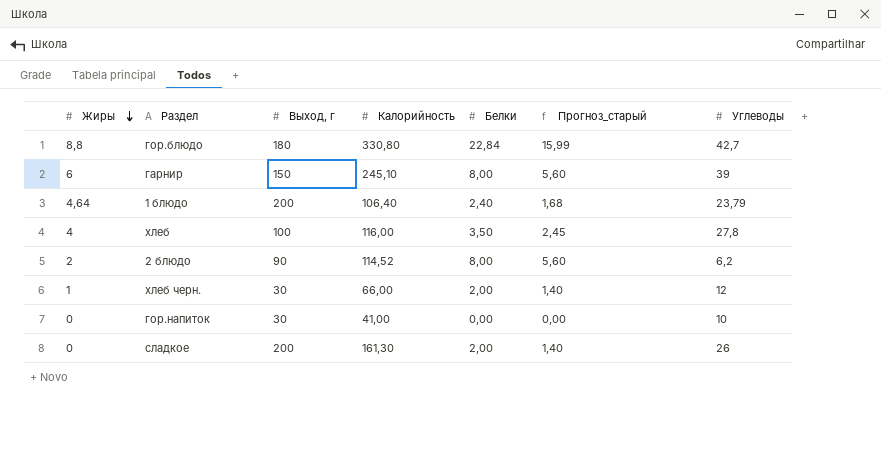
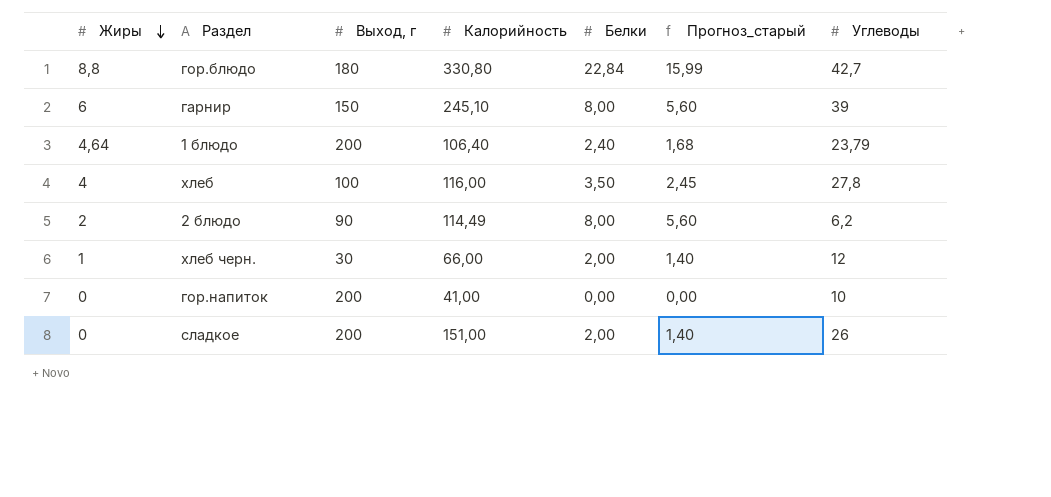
2 блюдо | Калорийность: 114,52 -> 114,49
гор.напиток | Выход, г: 30 -> 200
сладкое | Калорийность: 161,30 -> 151,00

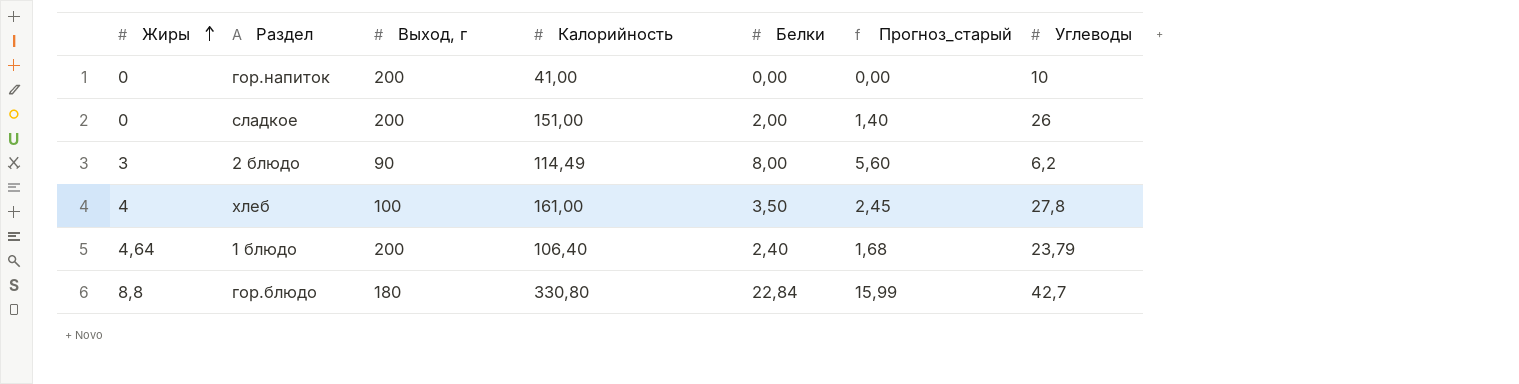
row order: Жиры descending -> Жиры ascending
row гарнир: 6 | 150 | 245,10 | 8,00 | 5,60 | 39 -> none
row хлеб черн.: 1 | 30 | 66,00 | 2,00 | 1,40 | 12 -> none
2 блюдо | Жиры: 2 -> 3
хлеб | Калорийность: 116,00 -> 161,00

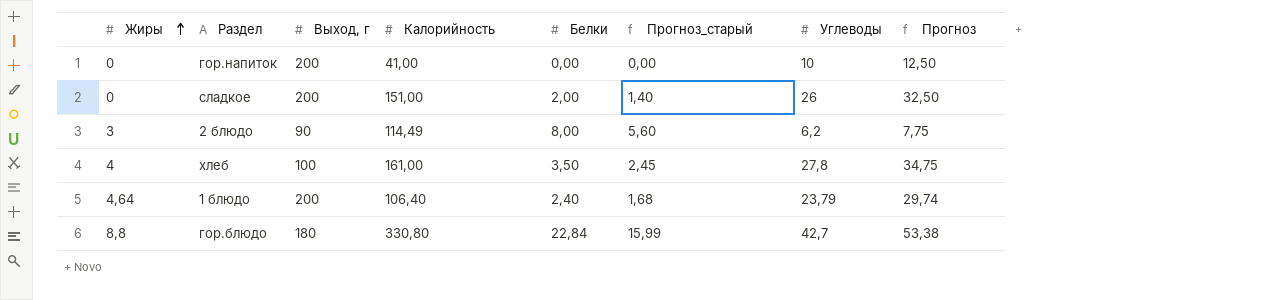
column Прогноз | formula: none -> [Углеводы] * 1,25

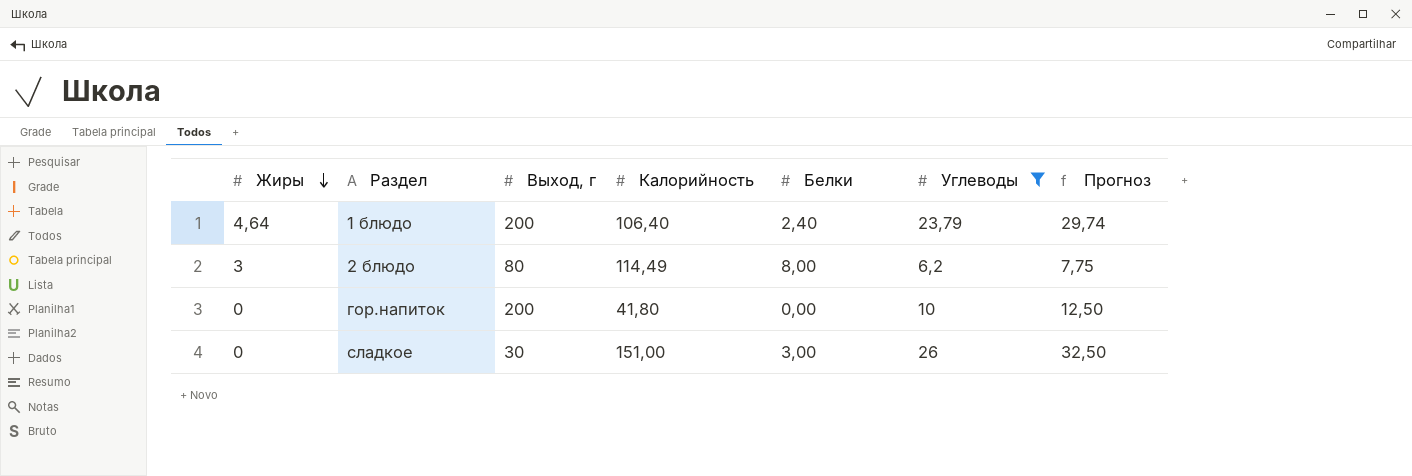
filter: none -> Углеводы <= 26
row order: Жиры ascending -> Жиры descending
column Прогноз_старый | formula: [Белки] * 0,7 -> none
2 блюдо | Выход, г: 90 -> 80
гор.напиток | Калорийность: 41,00 -> 41,80
сладкое | Выход, г: 200 -> 30
сладкое | Белки: 2,00 -> 3,00

